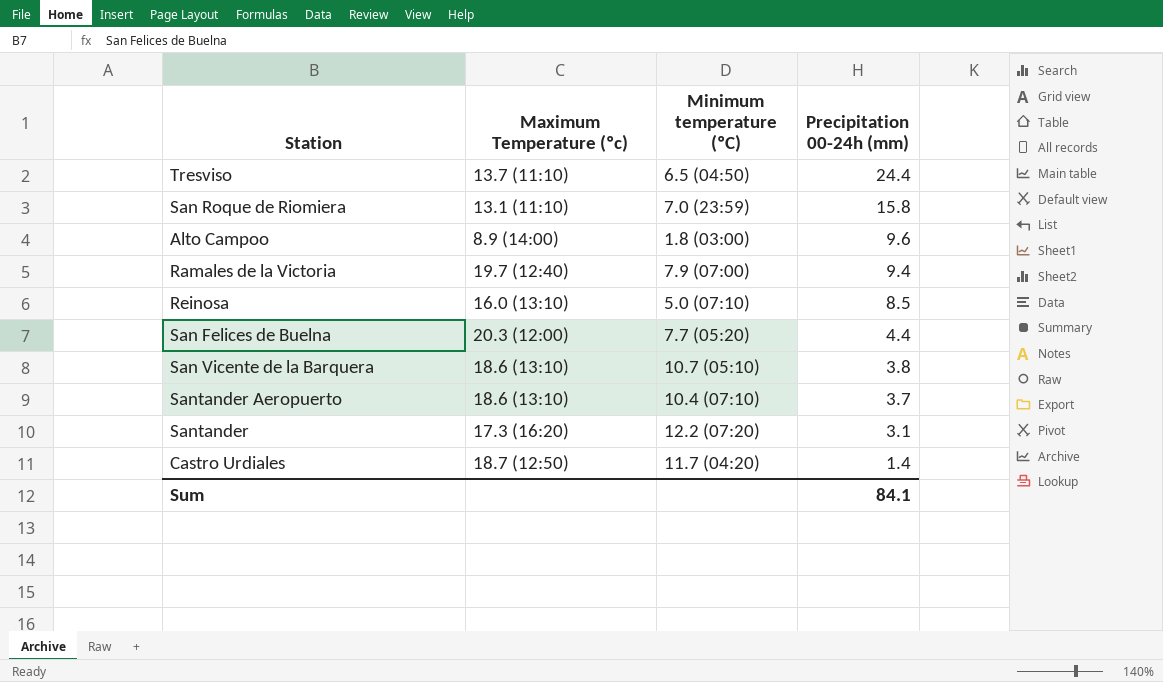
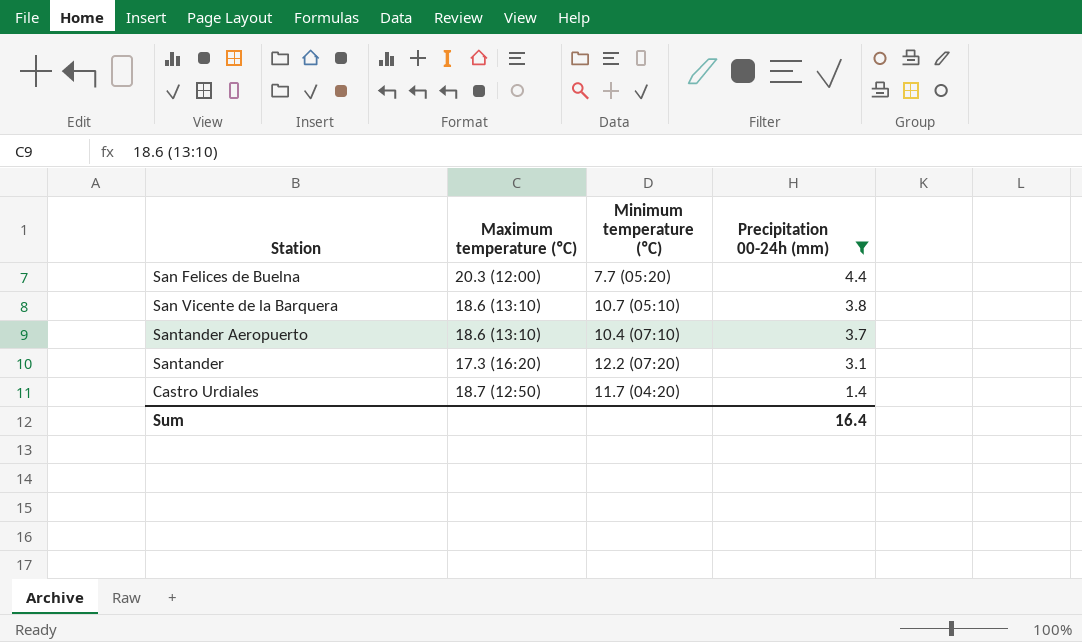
filter: none -> Precipitation 00-24h (mm) <= 4.4
column name: Maximum Temperature (ºc) -> Maximum temperature (ºC)
Sum | Precipitation 00-24h (mm): 84.1 -> 16.4

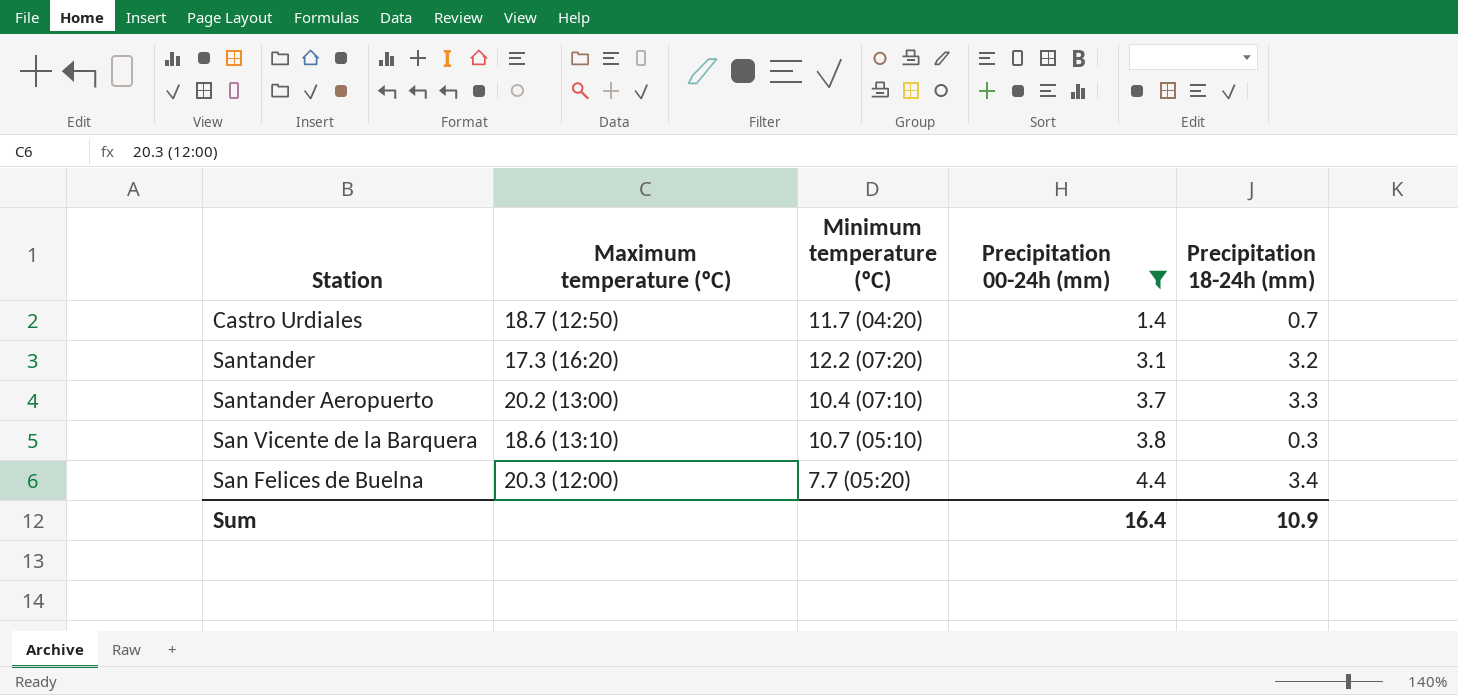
row order: Precipitation 00-24h (mm) descending -> Precipitation 00-24h (mm) ascending
column Precipitation 18-24h (mm) | position: none -> 5
Santander Aeropuerto | Maximum temperature (ºC): 18.6 (13:10) -> 20.2 (13:00)

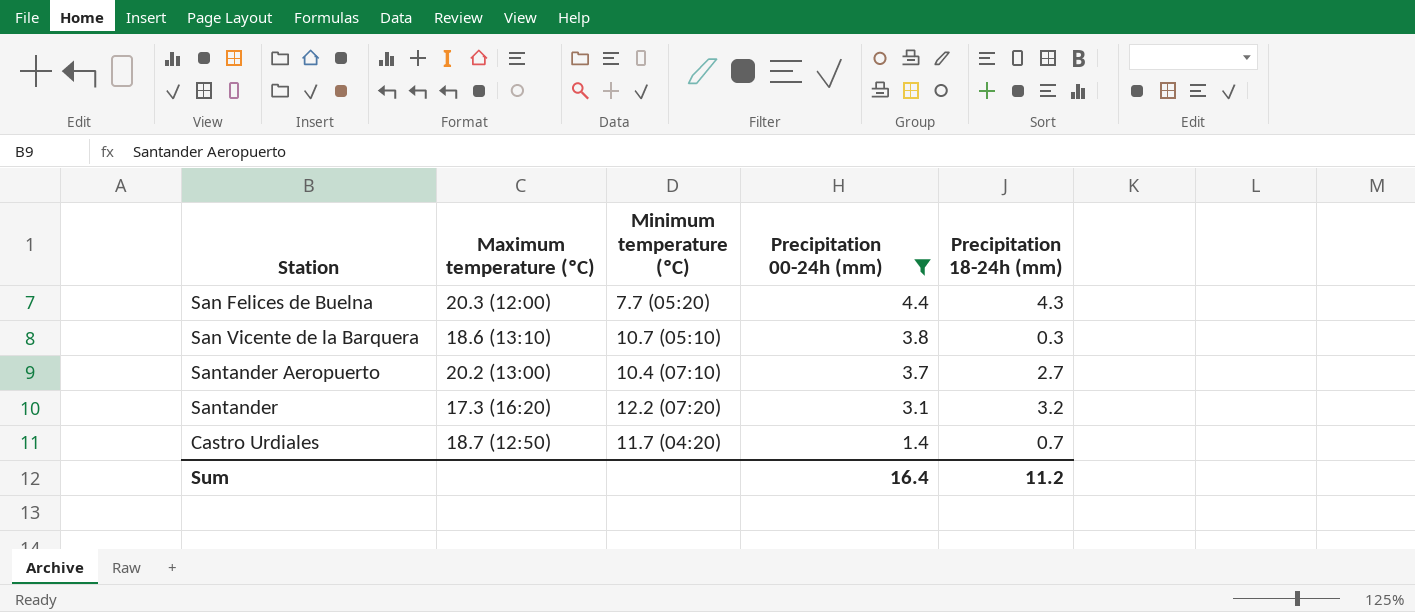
row order: Precipitation 00-24h (mm) ascending -> Precipitation 00-24h (mm) descending
San Felices de Buelna | Precipitation 18-24h (mm): 3.4 -> 4.3
Santander Aeropuerto | Precipitation 18-24h (mm): 3.3 -> 2.7
Sum | Precipitation 18-24h (mm): 10.9 -> 11.2

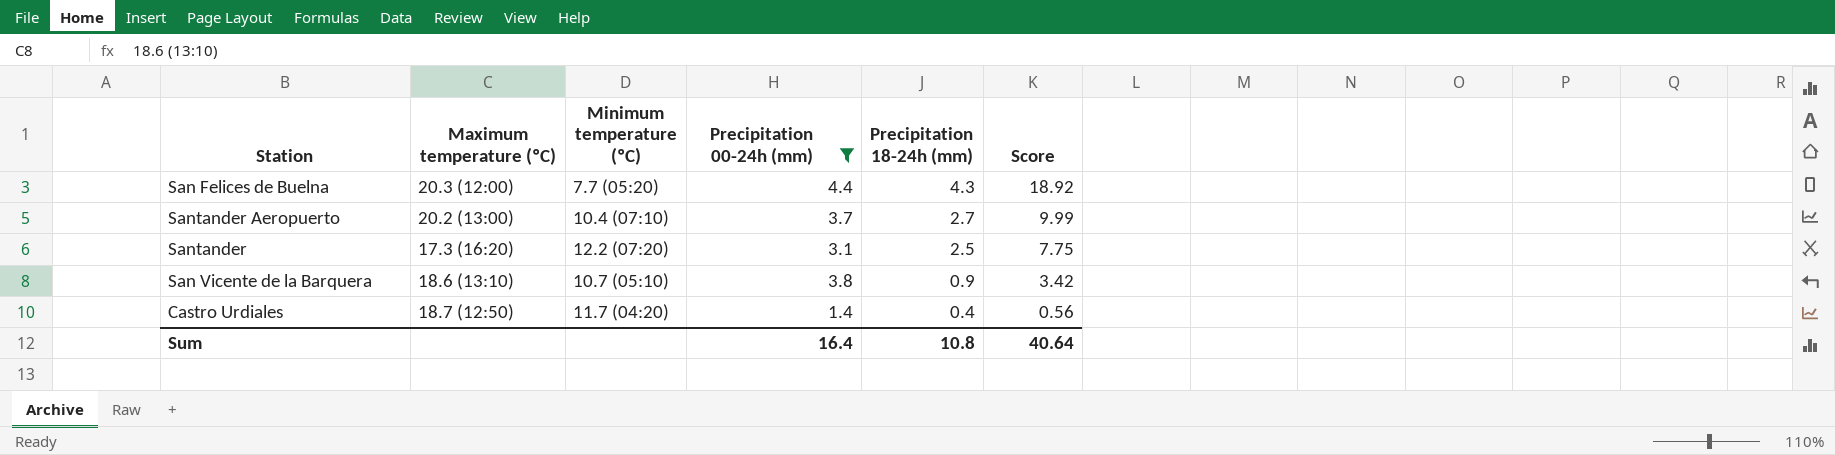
row order: Precipitation 00-24h (mm) descending -> Precipitation 18-24h (mm) descending
column Score | formula: none -> [Precipitation 00-24h (mm)] * [Precipitation 18-24h (mm)]
Santander | Precipitation 18-24h (mm): 3.2 -> 2.5
San Vicente de la Barquera | Precipitation 18-24h (mm): 0.3 -> 0.9
Castro Urdiales | Precipitation 18-24h (mm): 0.7 -> 0.4
Sum | Precipitation 18-24h (mm): 11.2 -> 10.8

